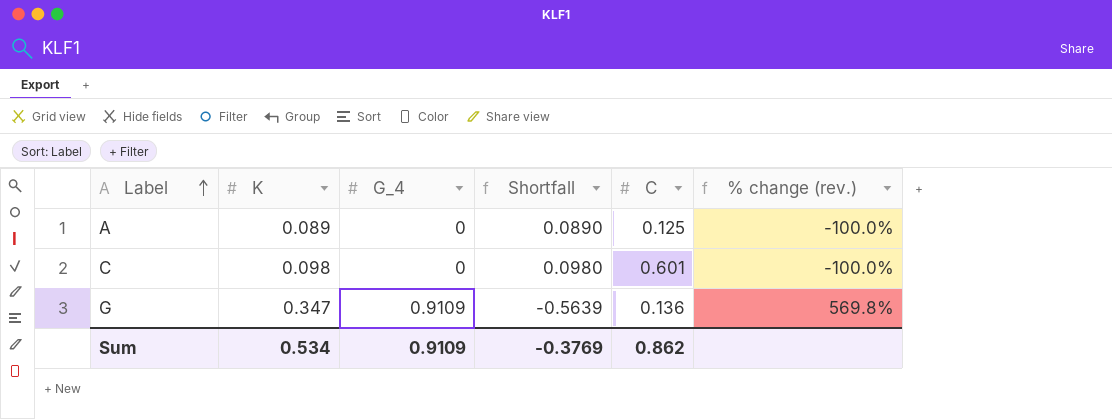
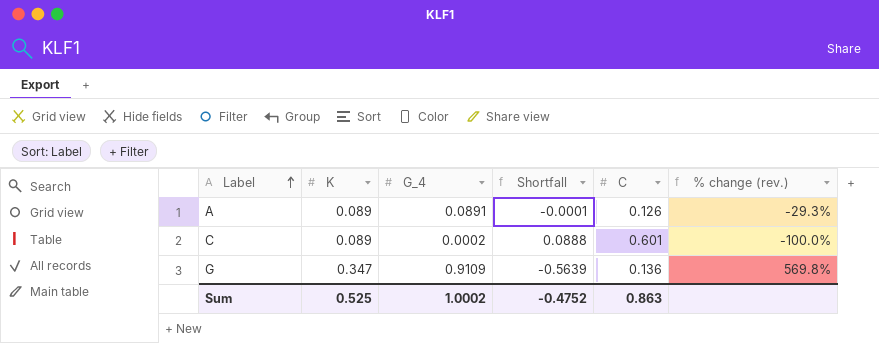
A | G_4: 0 -> 0.0891
A | Shortfall: 0.0890 -> -0.0001
A | C: 0.125 -> 0.126
A | % change (rev.): -100.0% -> -29.3%
C | K: 0.098 -> 0.089
C | G_4: 0 -> 0.0002
C | Shortfall: 0.0980 -> 0.0888
Sum | K: 0.534 -> 0.525
Sum | G_4: 0.9109 -> 1.0002
Sum | Shortfall: -0.3769 -> -0.4752
Sum | C: 0.862 -> 0.863

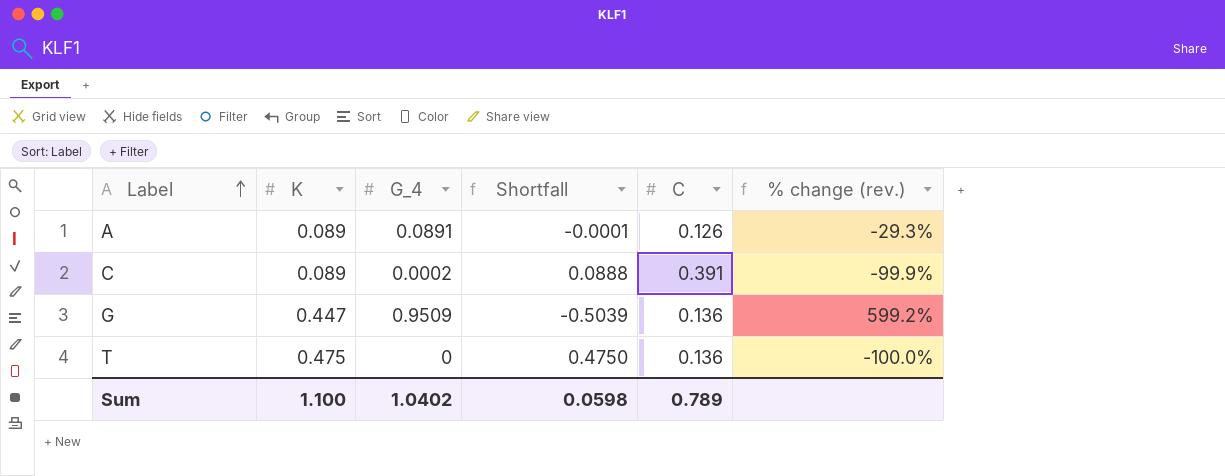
C | C: 0.601 -> 0.391
C | % change (rev.): -100.0% -> -99.9%
G | K: 0.347 -> 0.447
G | G_4: 0.9109 -> 0.9509
G | Shortfall: -0.5639 -> -0.5039
G | % change (rev.): 569.8% -> 599.2%
row T: none -> 0.475 | 0 | 0.4750 | 0.136 | -100.0%
Sum | K: 0.525 -> 1.100
Sum | G_4: 1.0002 -> 1.0402
Sum | Shortfall: -0.4752 -> 0.0598
Sum | C: 0.863 -> 0.789

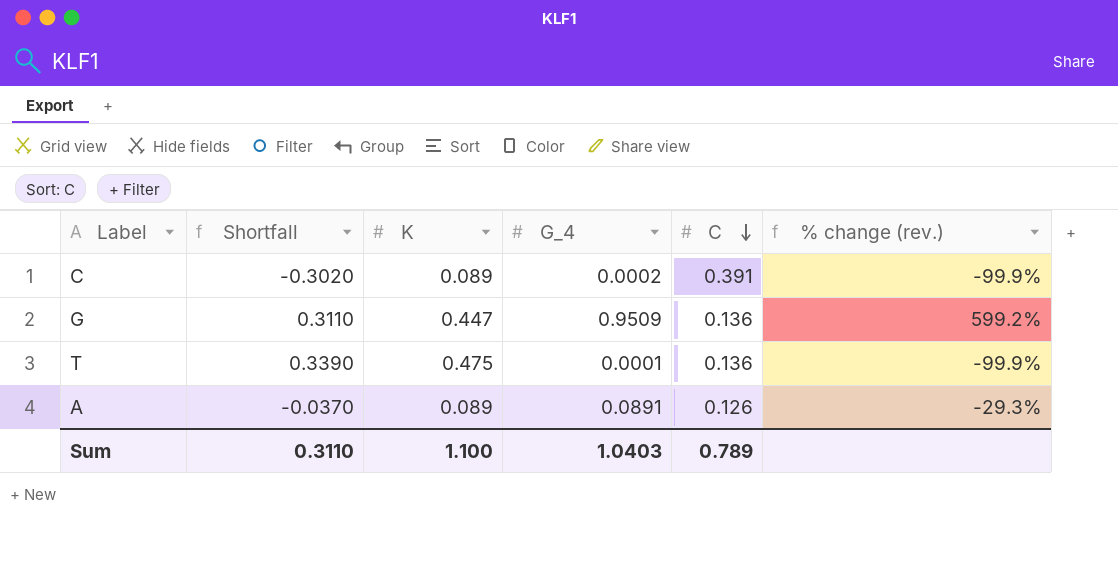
row order: Label ascending -> C descending
column Shortfall | formula: [K] - [G_4] -> [K] - [C]
column Shortfall | position: 4 -> 2
T | G_4: 0 -> 0.0001
T | % change (rev.): -100.0% -> -99.9%
Sum | Shortfall: 0.0598 -> 0.3110
Sum | G_4: 1.0402 -> 1.0403

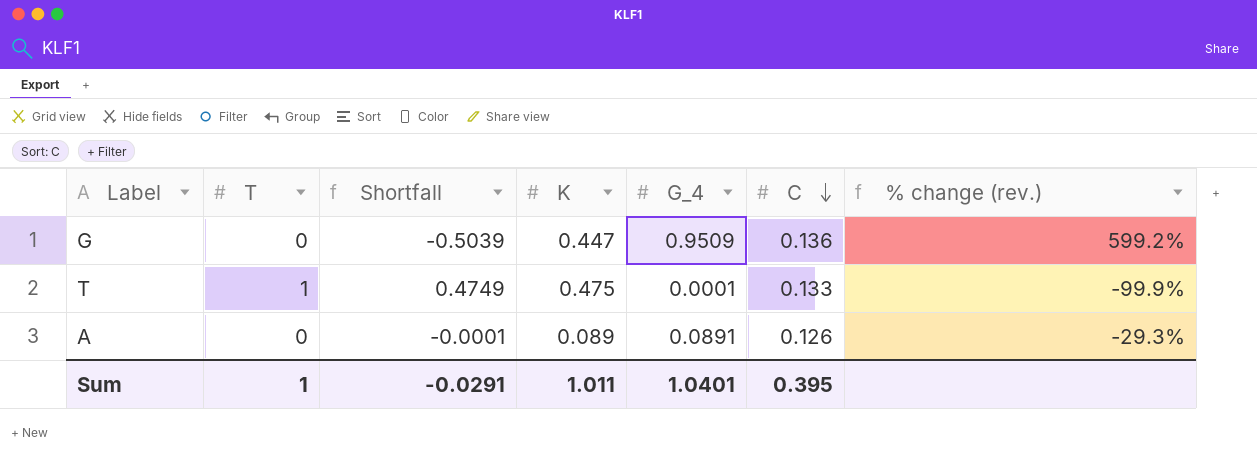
column T | position: none -> 2
column Shortfall | formula: [K] - [C] -> [K] - [G_4]
row C: -0.3020 | 0.089 | 0.0002 | 0.391 | -99.9% -> none
T | C: 0.136 -> 0.133
Sum | Shortfall: 0.3110 -> -0.0291
Sum | K: 1.100 -> 1.011
Sum | G_4: 1.0403 -> 1.0401
Sum | C: 0.789 -> 0.395

